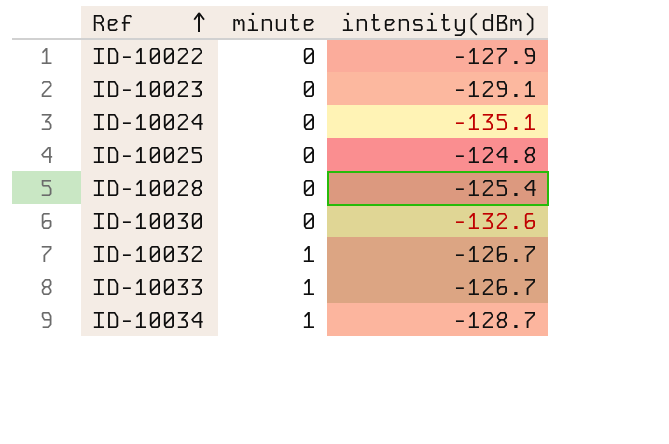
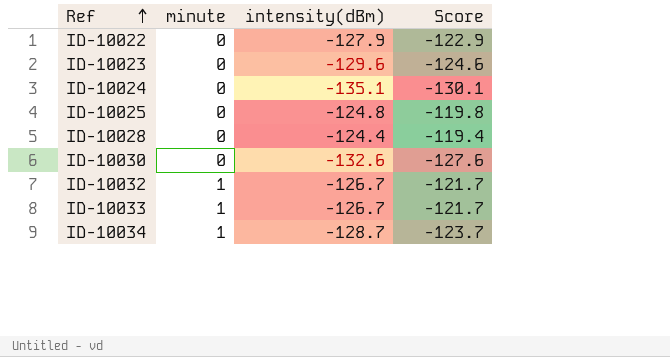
column Score | formula: none -> [intensity(dBm)] + 5
ID-10023 | intensity(dBm): -129.1 -> -129.6
ID-10028 | intensity(dBm): -125.4 -> -124.4

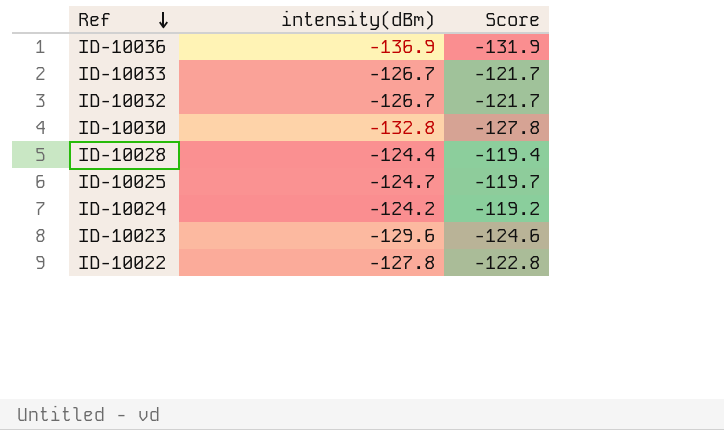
row order: Ref ascending -> Ref descending
column minute | position: 2 -> none
row ID-10034: 1 | -128.7 | -123.7 -> none
row ID-10036: none -> -136.9 | -131.9
ID-10030 | intensity(dBm): -132.6 -> -132.8
ID-10030 | Score: -127.6 -> -127.8
ID-10025 | intensity(dBm): -124.8 -> -124.7
ID-10025 | Score: -119.8 -> -119.7
ID-10024 | intensity(dBm): -135.1 -> -124.2
ID-10024 | Score: -130.1 -> -119.2
ID-10022 | intensity(dBm): -127.9 -> -127.8
ID-10022 | Score: -122.9 -> -122.8

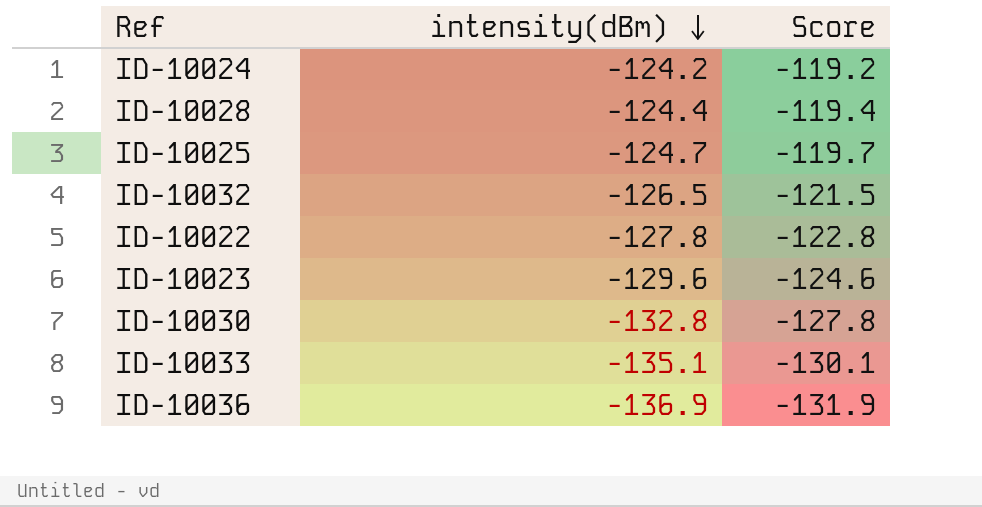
row order: Ref descending -> intensity(dBm) descending
ID-10032 | intensity(dBm): -126.7 -> -126.5
ID-10032 | Score: -121.7 -> -121.5
ID-10033 | intensity(dBm): -126.7 -> -135.1
ID-10033 | Score: -121.7 -> -130.1

